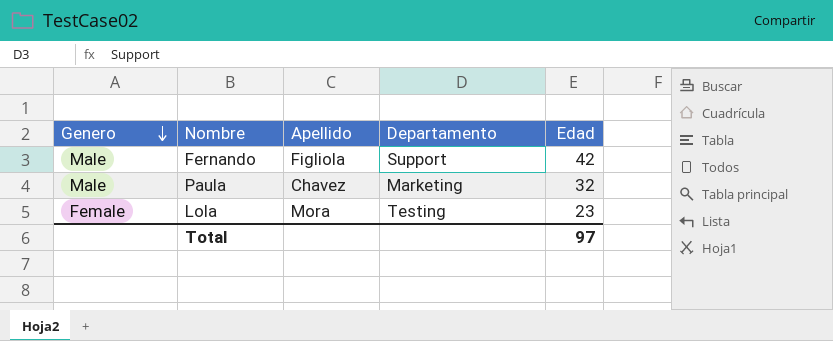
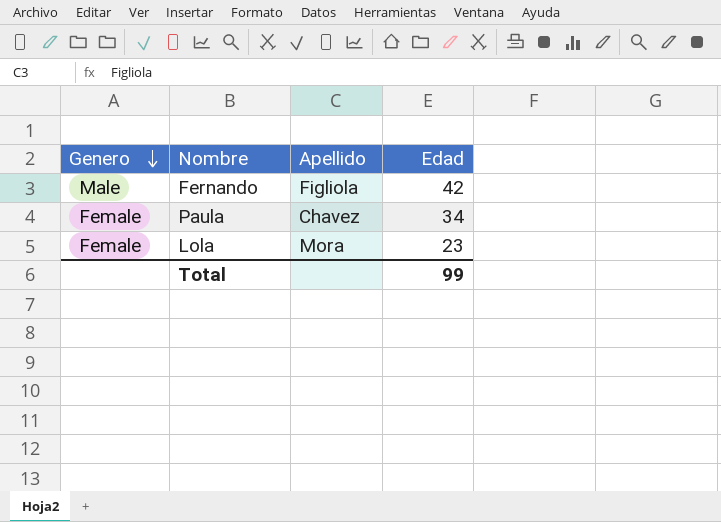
column Departamento | position: 4 -> none
Paula | Genero: Male -> Female
Paula | Edad: 32 -> 34
Total | Edad: 97 -> 99

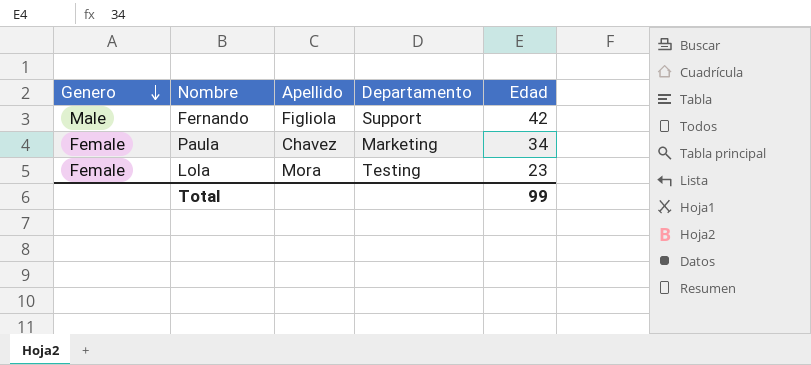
column Departamento | position: none -> 4

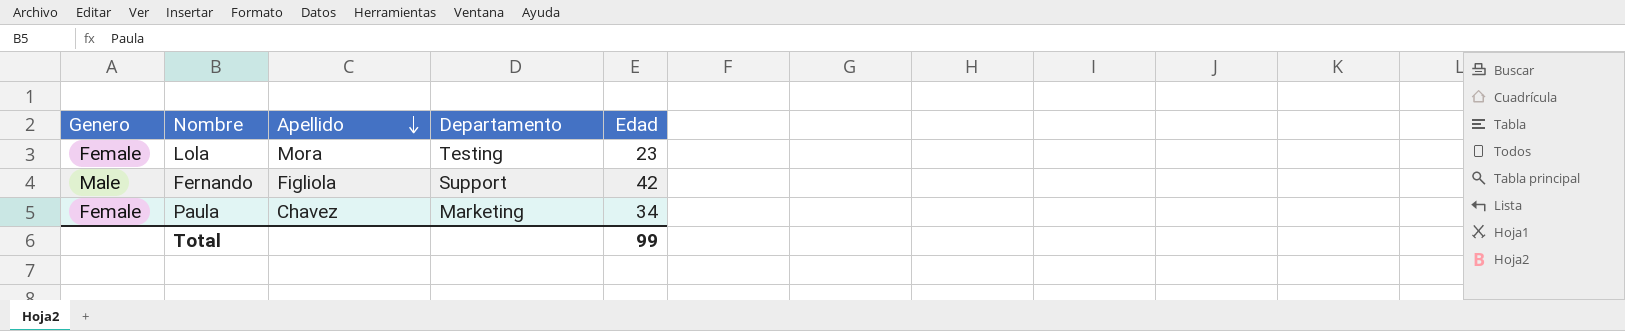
row order: Genero descending -> Apellido descending

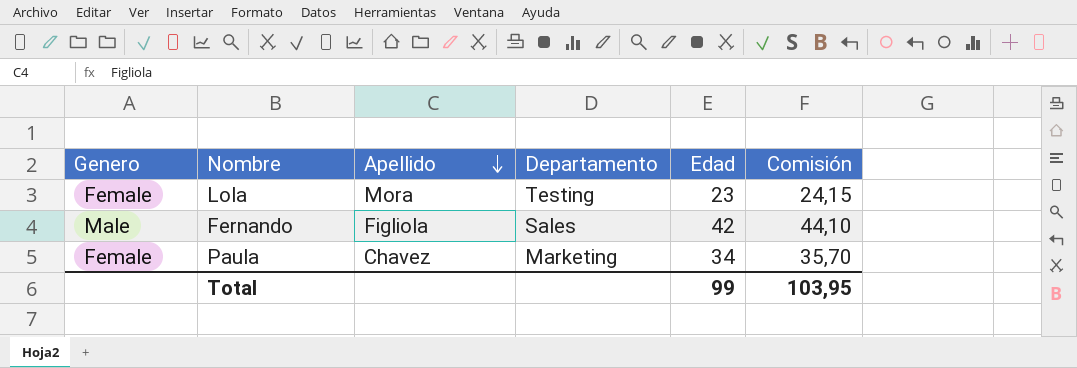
column Comisión | formula: none -> [Edad] * 1,05
Fernando | Departamento: Support -> Sales

